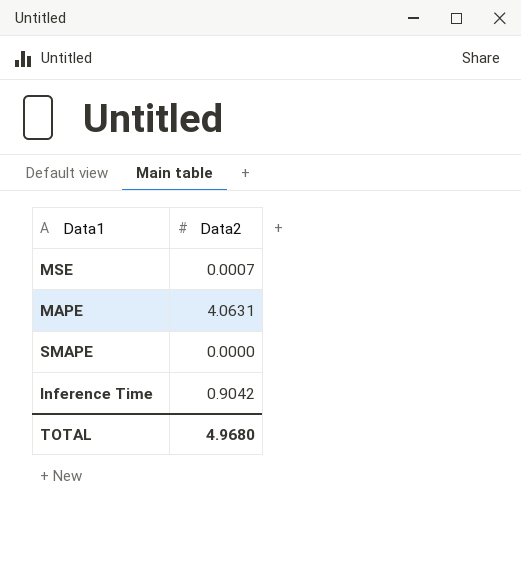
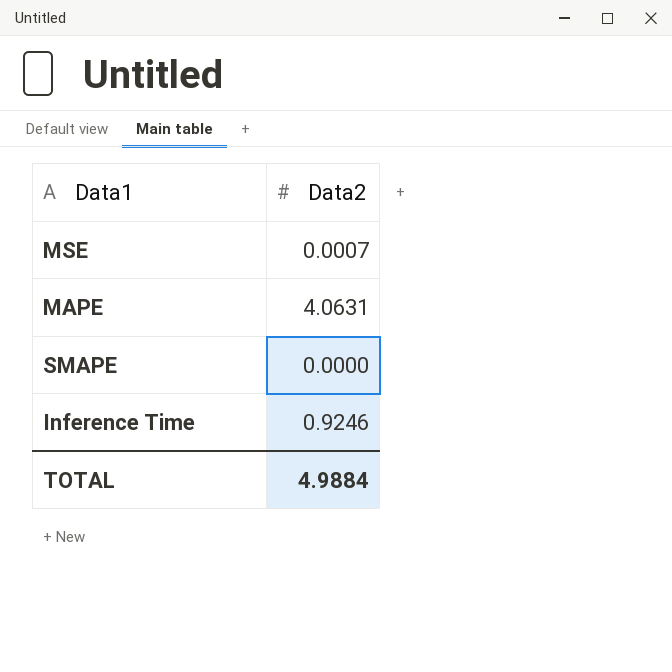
Inference Time | Data2: 0.9042 -> 0.9246
TOTAL | Data2: 4.9680 -> 4.9884

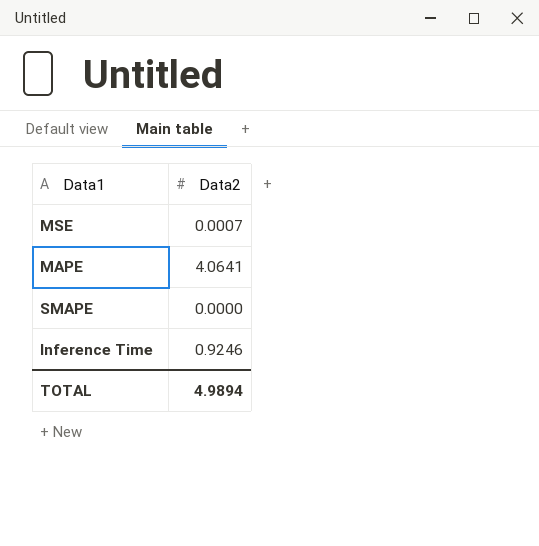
MAPE | Data2: 4.0631 -> 4.0641
TOTAL | Data2: 4.9884 -> 4.9894

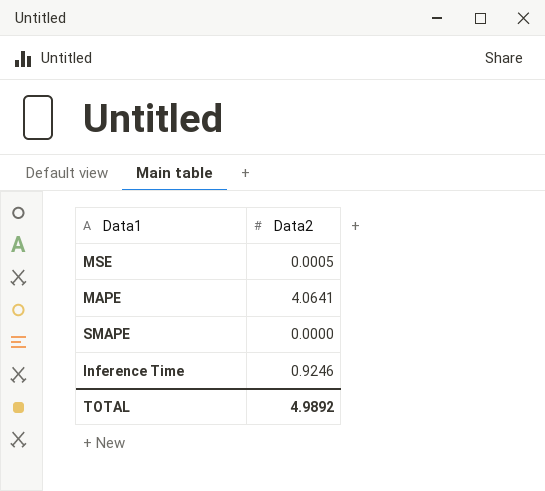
MSE | Data2: 0.0007 -> 0.0005
TOTAL | Data2: 4.9894 -> 4.9892

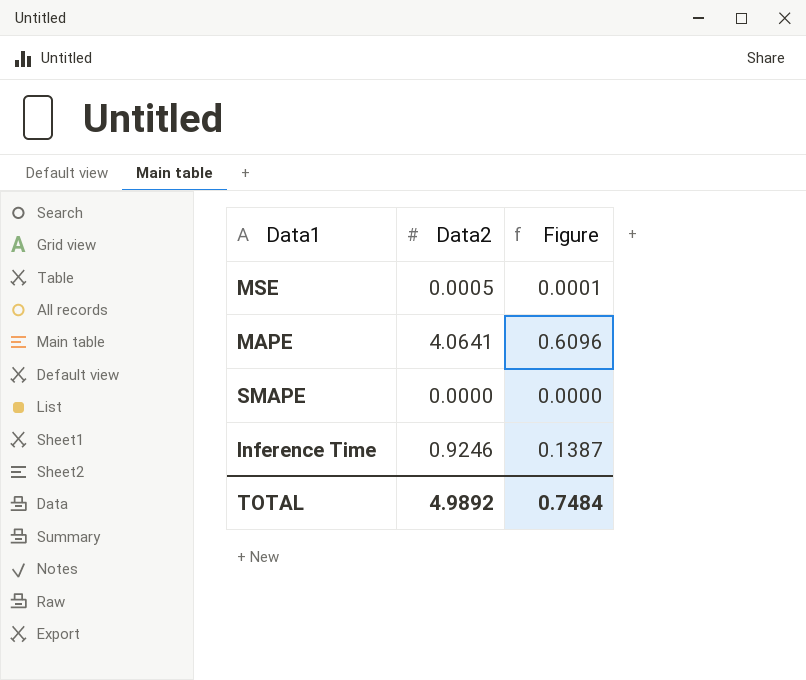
column Figure | formula: none -> [Data2] * 0.15

